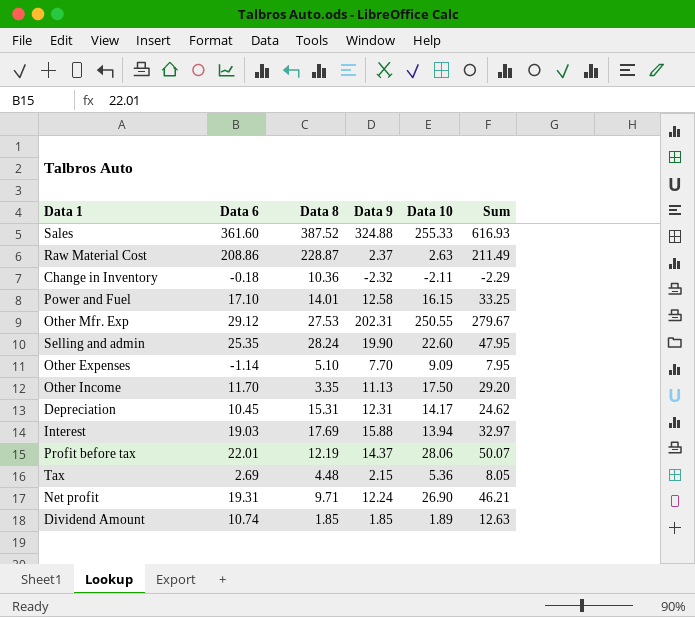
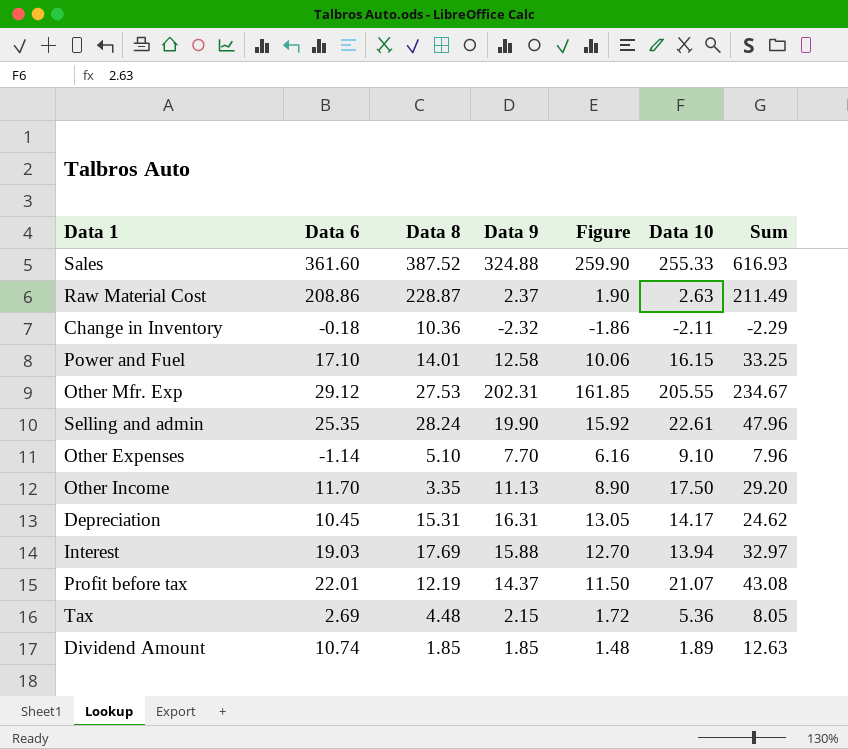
column Figure | formula: none -> [Data 9] * 0.8
row Net profit: 19.31 | 9.71 | 12.24 | 26.90 | 46.21 -> none
Other Mfr. Exp | Data 10: 250.55 -> 205.55
Other Mfr. Exp | Sum: 279.67 -> 234.67
Selling and admin | Data 10: 22.60 -> 22.61
Selling and admin | Sum: 47.95 -> 47.96
Other Expenses | Data 10: 9.09 -> 9.10
Other Expenses | Sum: 7.95 -> 7.96
Depreciation | Data 9: 12.31 -> 16.31
Profit before tax | Data 10: 28.06 -> 21.07
Profit before tax | Sum: 50.07 -> 43.08

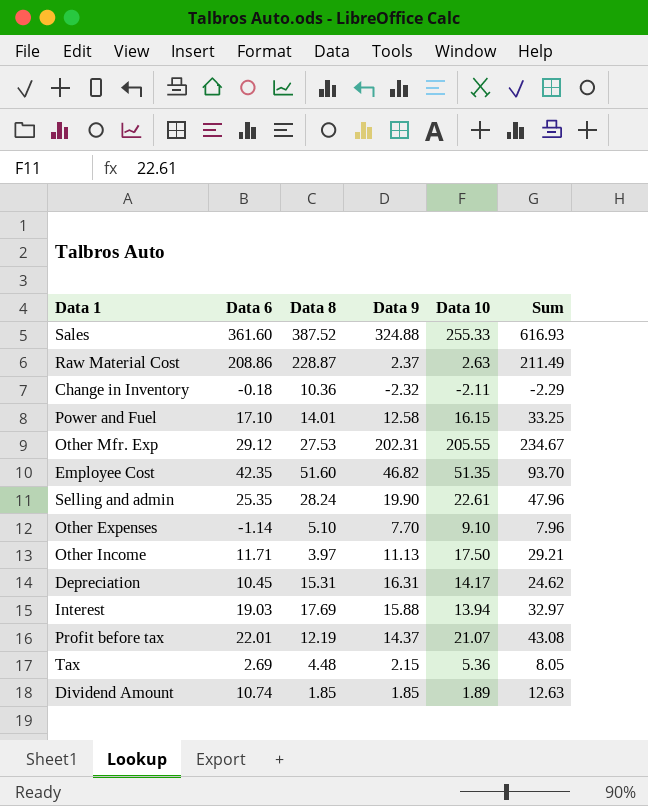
column Figure | formula: [Data 9] * 0.8 -> none
row Employee Cost: none -> 42.35 | 51.60 | 46.82 | 51.35 | 93.70
Other Income | Data 6: 11.70 -> 11.71
Other Income | Data 8: 3.35 -> 3.97
Other Income | Sum: 29.20 -> 29.21

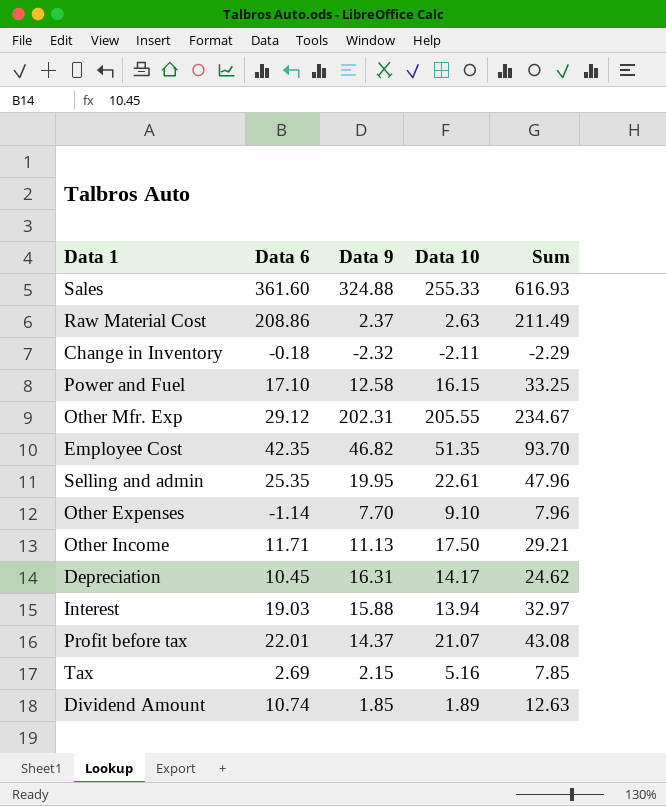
column Data 8 | position: 3 -> none
Selling and admin | Data 9: 19.90 -> 19.95
Tax | Data 10: 5.36 -> 5.16
Tax | Sum: 8.05 -> 7.85

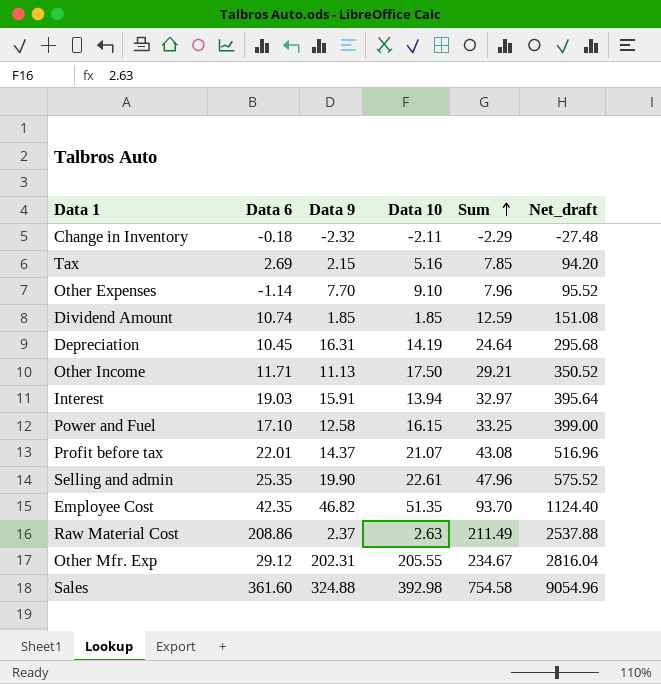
row order: none -> Sum ascending
column Net_draft | formula: none -> [Sum] * 12
Dividend Amount | Data 10: 1.89 -> 1.85
Dividend Amount | Sum: 12.63 -> 12.59
Depreciation | Data 10: 14.17 -> 14.19
Depreciation | Sum: 24.62 -> 24.64
Interest | Data 9: 15.88 -> 15.91
Selling and admin | Data 9: 19.95 -> 19.90
Sales | Data 10: 255.33 -> 392.98
Sales | Sum: 616.93 -> 754.58

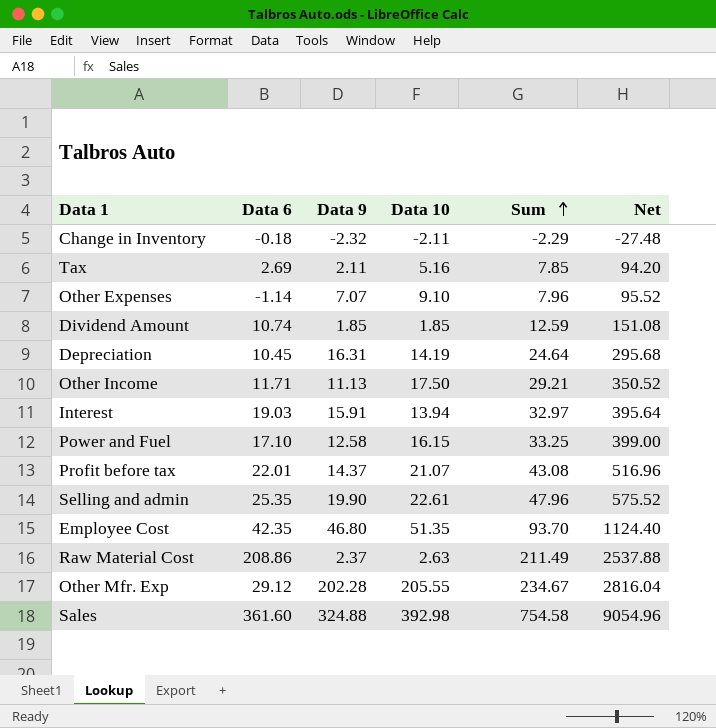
column name: Net_draft -> Net
Tax | Data 9: 2.15 -> 2.11
Other Expenses | Data 9: 7.70 -> 7.07
Employee Cost | Data 9: 46.82 -> 46.80
Other Mfr. Exp | Data 9: 202.31 -> 202.28

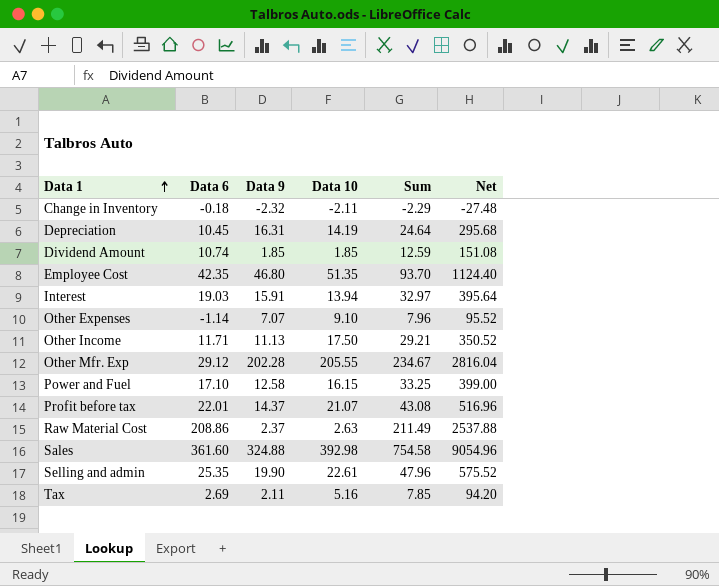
row order: Sum ascending -> Data 1 ascending

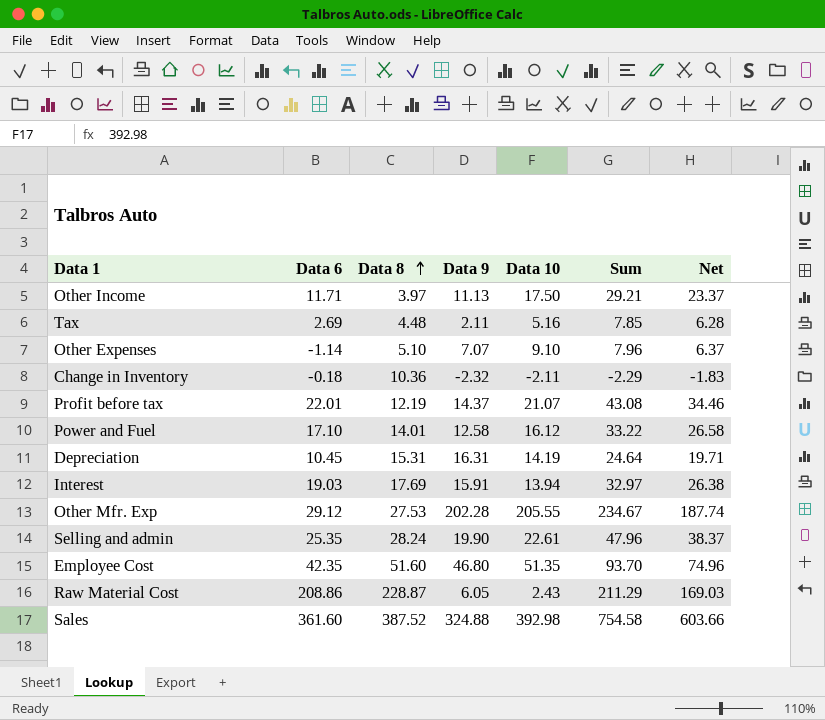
row order: Data 1 ascending -> Data 8 ascending
column Data 8 | position: none -> 3
column Net | formula: [Sum] * 12 -> [Sum] * 0.8
row Dividend Amount: 10.74 | 1.85 | 1.85 | 12.59 | 151.08 -> none
Power and Fuel | Data 10: 16.15 -> 16.12
Power and Fuel | Sum: 33.25 -> 33.22
Raw Material Cost | Data 9: 2.37 -> 6.05
Raw Material Cost | Data 10: 2.63 -> 2.43
Raw Material Cost | Sum: 211.49 -> 211.29

